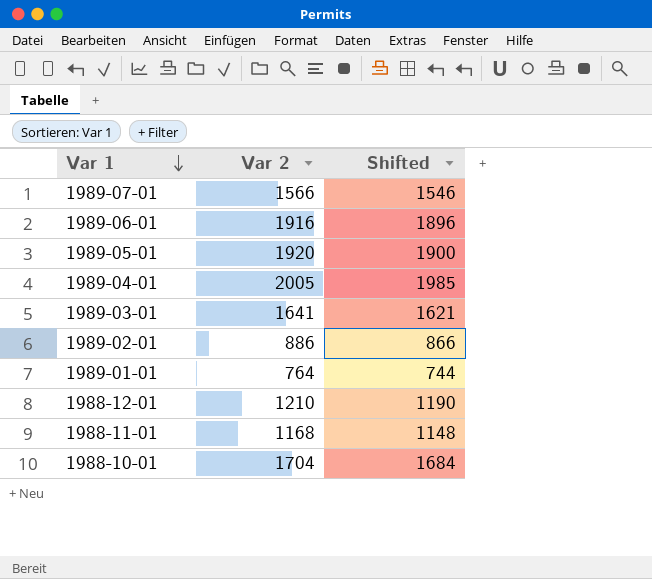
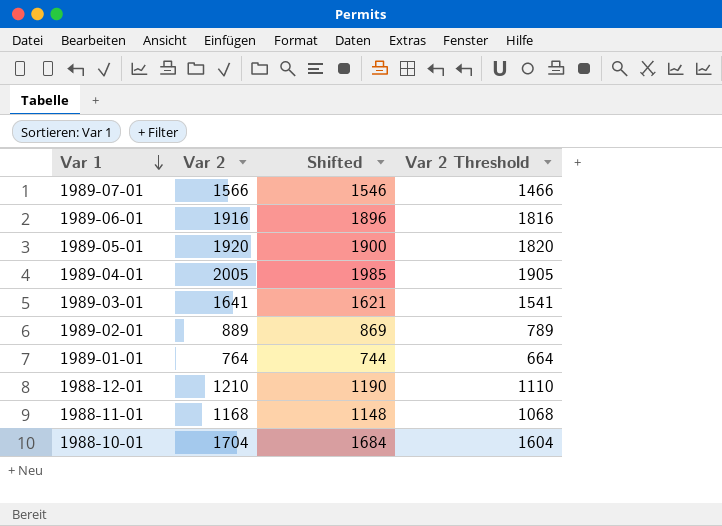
column Var 2 Threshold | formula: none -> [Var 2] - 100
1989-02-01 | Var 2: 886 -> 889
1989-02-01 | Shifted: 866 -> 869

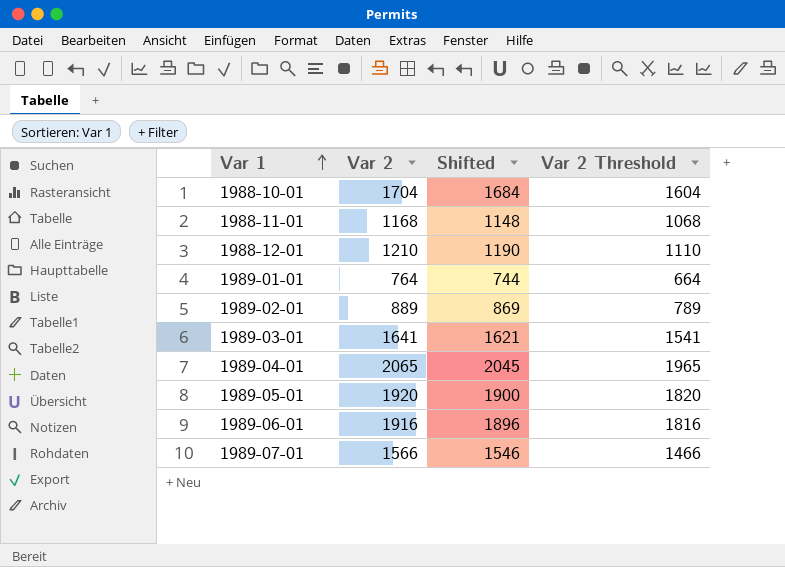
row order: Var 1 descending -> Var 1 ascending
1989-04-01 | Var 2: 2005 -> 2065
1989-04-01 | Shifted: 1985 -> 2045
1989-04-01 | Var 2 Threshold: 1905 -> 1965

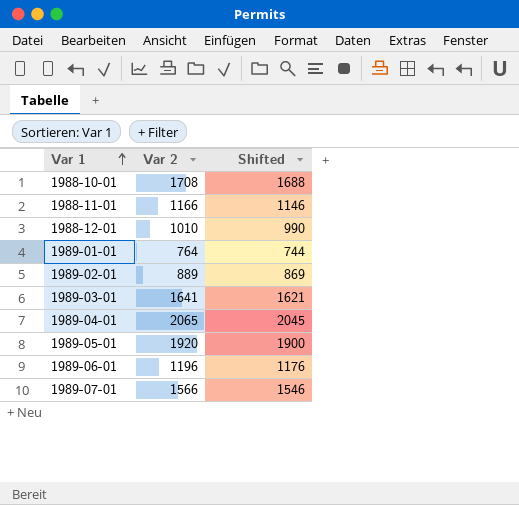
column Var 2 Threshold | formula: [Var 2] - 100 -> none
1988-10-01 | Var 2: 1704 -> 1708
1988-10-01 | Shifted: 1684 -> 1688
1988-11-01 | Var 2: 1168 -> 1166
1988-11-01 | Shifted: 1148 -> 1146
1988-12-01 | Var 2: 1210 -> 1010
1988-12-01 | Shifted: 1190 -> 990
1989-06-01 | Var 2: 1916 -> 1196
1989-06-01 | Shifted: 1896 -> 1176

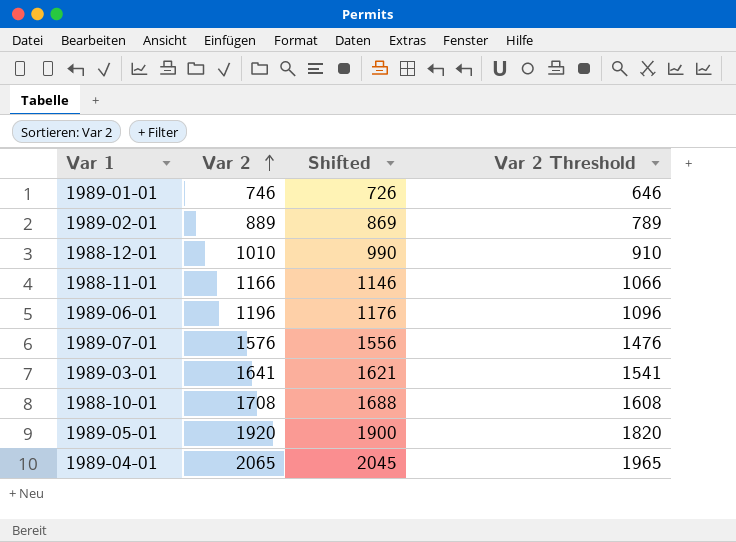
row order: Var 1 ascending -> Var 2 ascending
column Var 2 Threshold | formula: none -> [Var 2] - 100
1989-01-01 | Var 2: 764 -> 746
1989-01-01 | Shifted: 744 -> 726
1989-07-01 | Var 2: 1566 -> 1576
1989-07-01 | Shifted: 1546 -> 1556

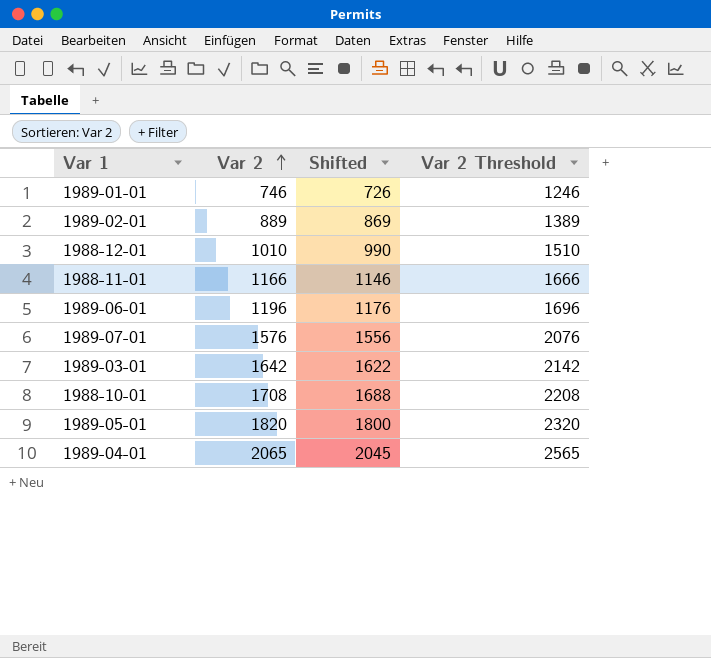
column Var 2 Threshold | formula: [Var 2] - 100 -> [Var 2] + 500
1989-03-01 | Var 2: 1641 -> 1642
1989-03-01 | Shifted: 1621 -> 1622
1989-05-01 | Var 2: 1920 -> 1820
1989-05-01 | Shifted: 1900 -> 1800

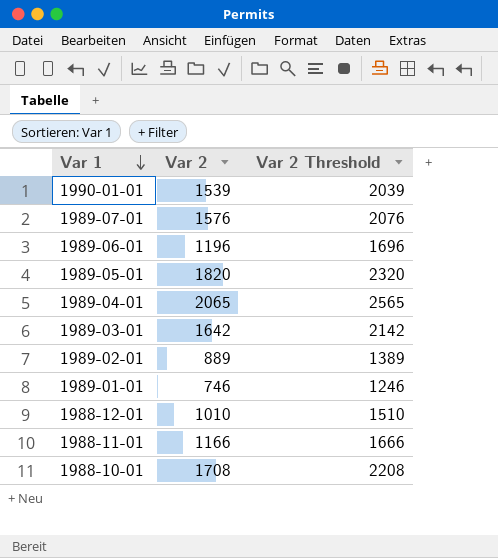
row order: Var 2 ascending -> Var 1 descending
column Shifted | formula: [Var 2] - 20 -> none
row 1990-01-01: none -> 1539 | 2039

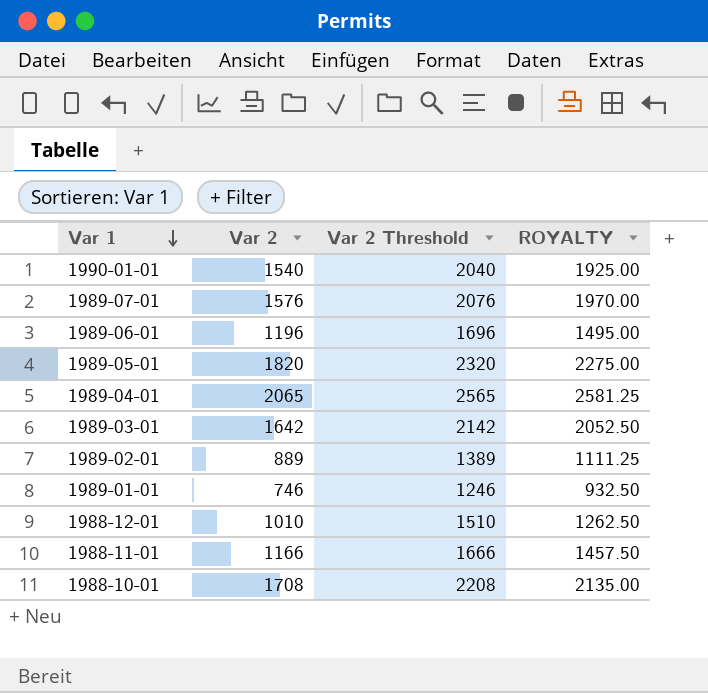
column ROYALTY | formula: none -> [Var 2] * 1.25
1990-01-01 | Var 2: 1539 -> 1540
1990-01-01 | Var 2 Threshold: 2039 -> 2040

